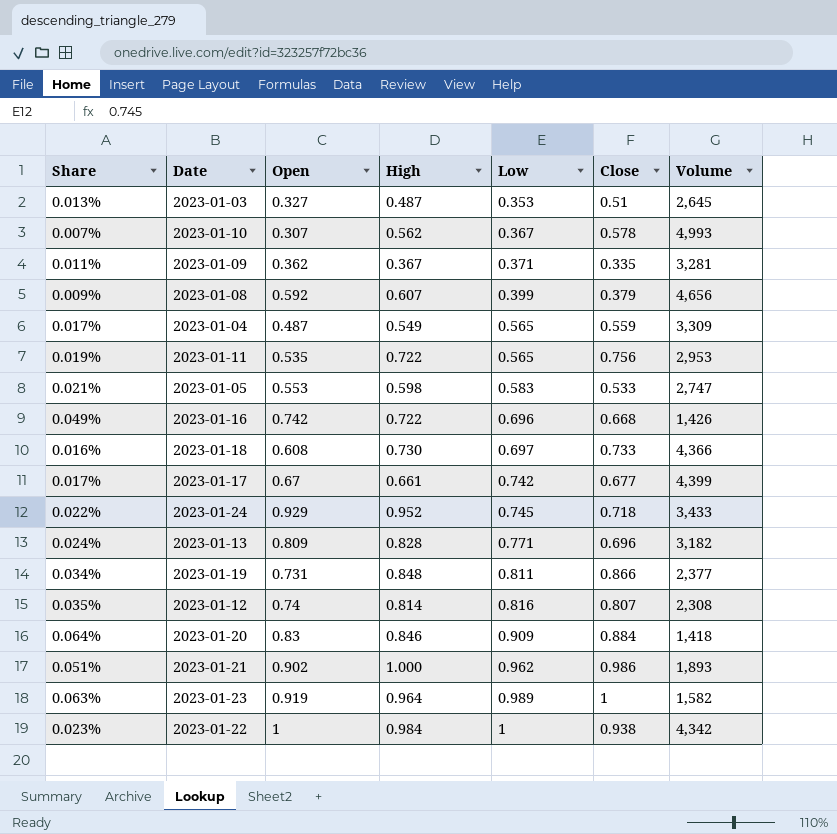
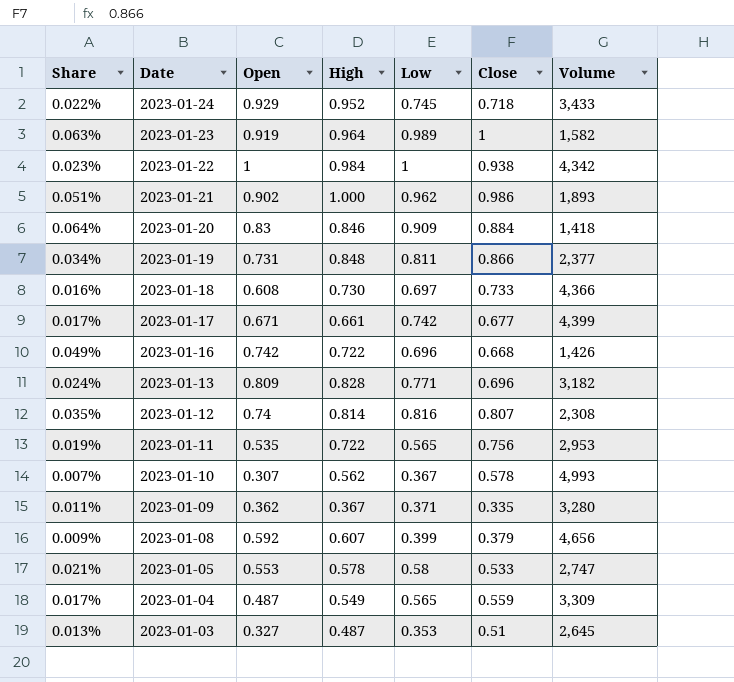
row order: Low ascending -> Date descending
2023-01-17 | Open: 0.67 -> 0.671
2023-01-09 | Volume: 3,281 -> 3,280
2023-01-05 | High: 0.598 -> 0.578
2023-01-05 | Low: 0.583 -> 0.58

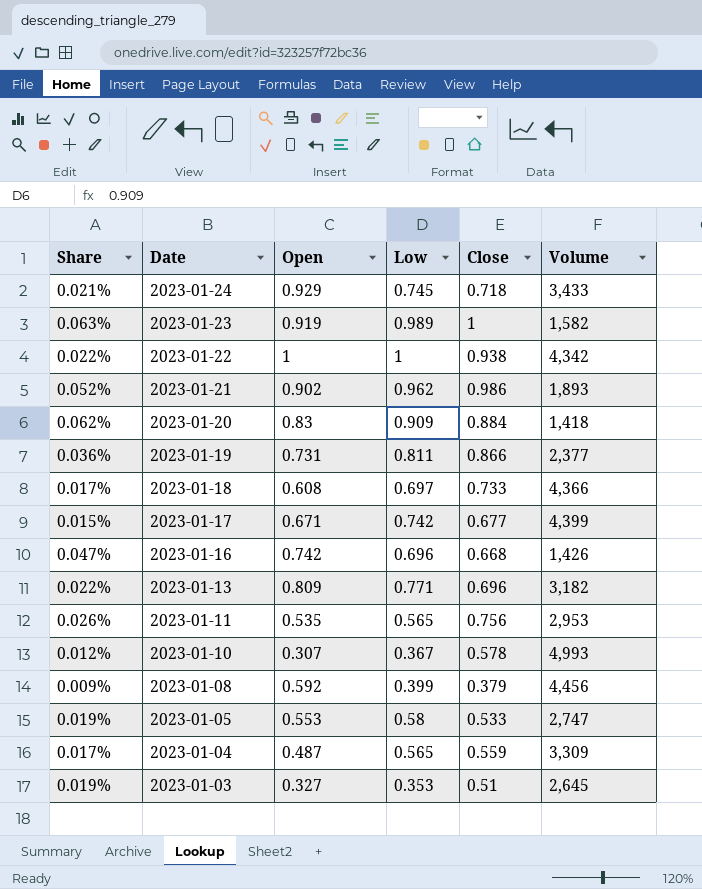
column High | position: 4 -> none
column Share | formula: [Low] / [Volume] -> [Close] / [Volume]
row 2023-01-12: 0.035% | 0.74 | 0.814 | 0.816 | 0.807 | 2,308 -> none
row 2023-01-09: 0.011% | 0.362 | 0.367 | 0.371 | 0.335 | 3,280 -> none
2023-01-08 | Volume: 4,656 -> 4,456

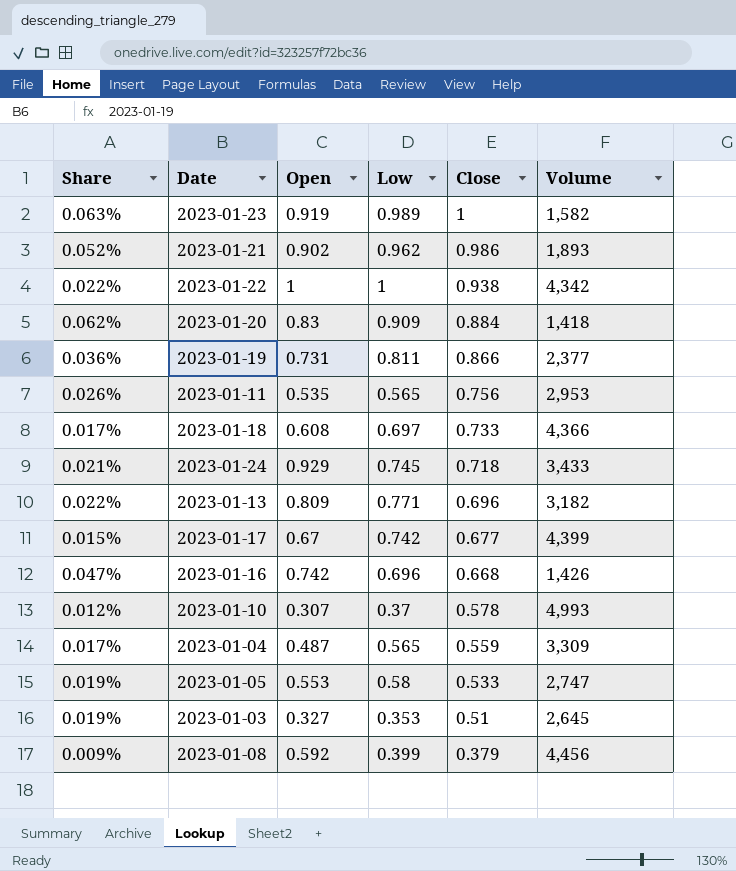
row order: Date descending -> Close descending
2023-01-17 | Open: 0.671 -> 0.67
2023-01-10 | Low: 0.367 -> 0.37

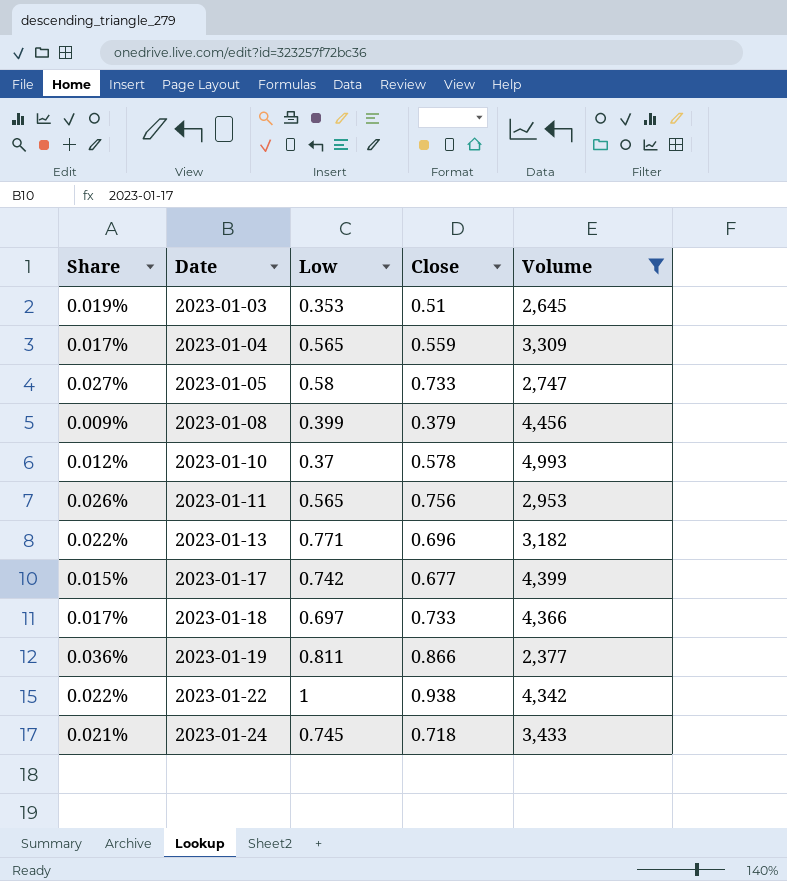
filter: none -> Volume >= 2,377
row order: Close descending -> Date ascending
column Open | position: 3 -> none
2023-01-05 | Share: 0.019% -> 0.027%
2023-01-05 | Close: 0.533 -> 0.733

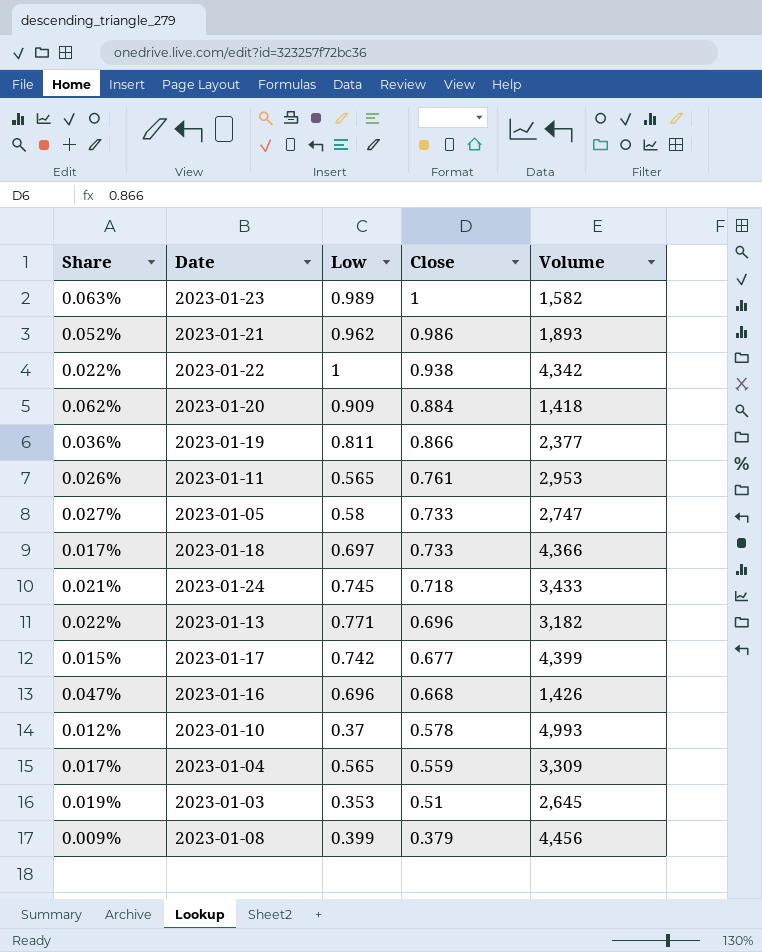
filter: Volume >= 2,377 -> none
row order: Date ascending -> Close descending
2023-01-11 | Close: 0.756 -> 0.761

